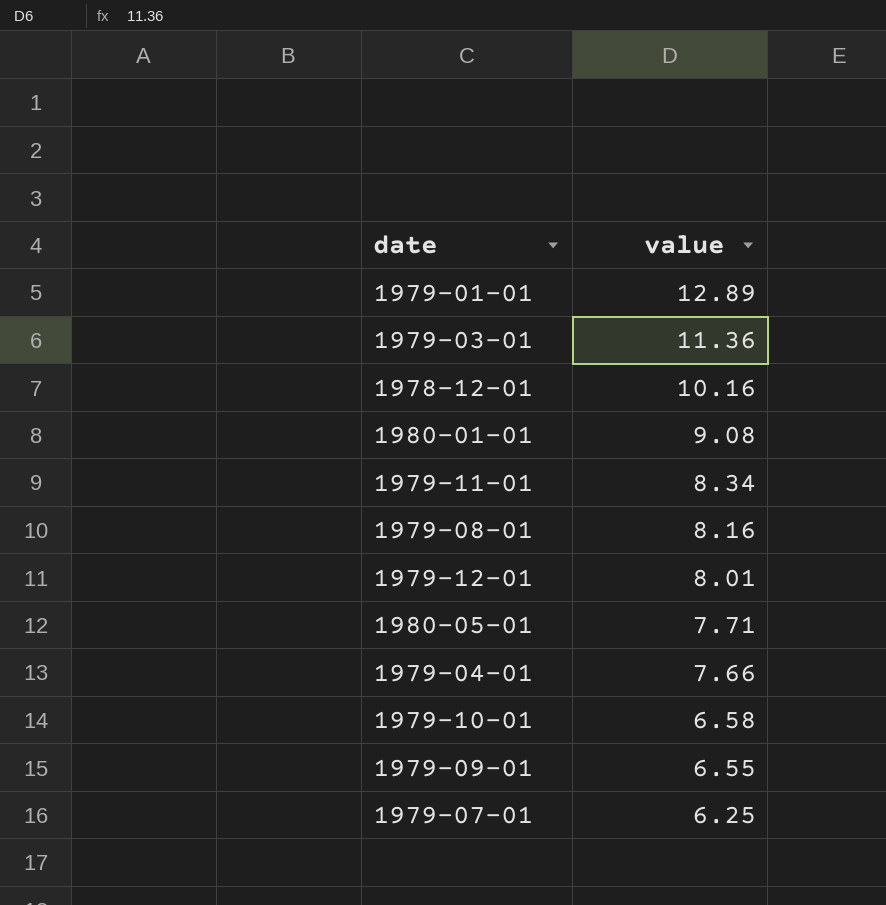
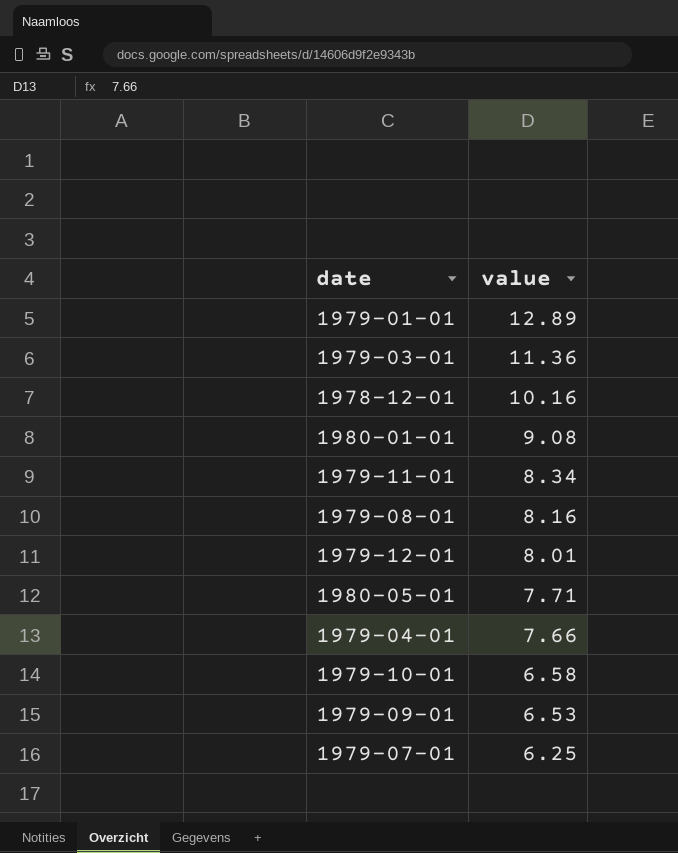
1979-09-01 | value: 6.55 -> 6.53

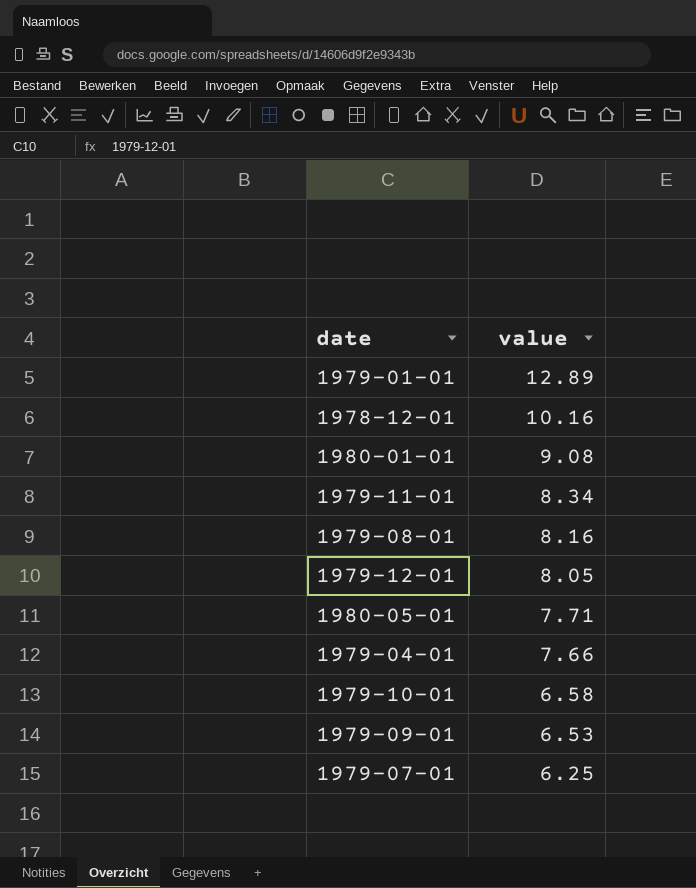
row 1979-03-01: 11.36 -> none
1979-12-01 | value: 8.01 -> 8.05

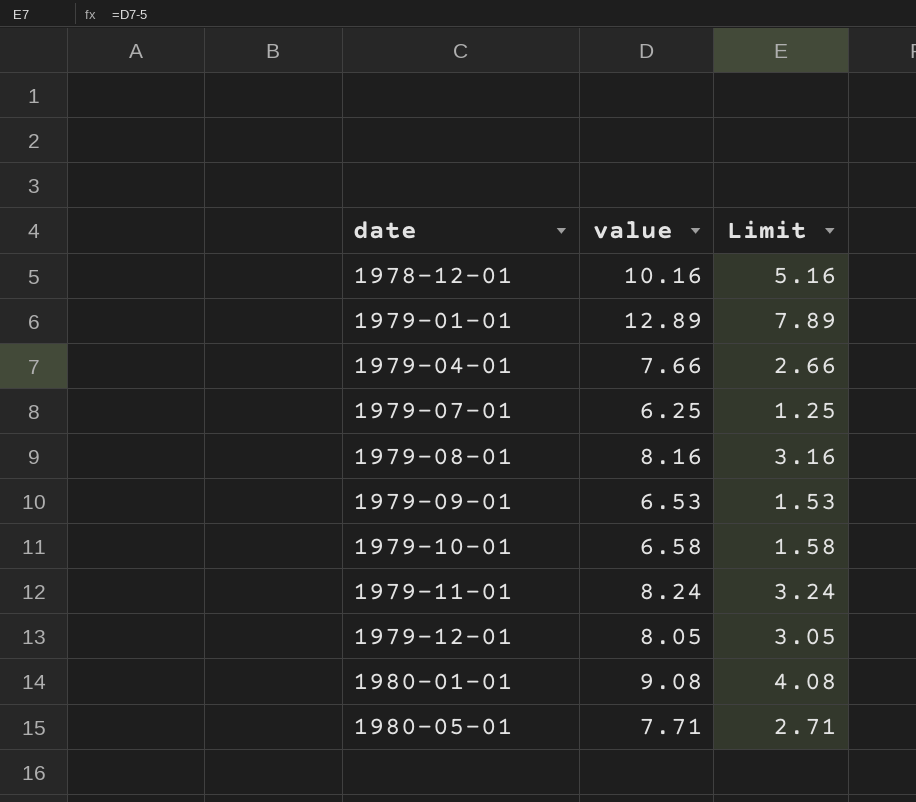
row order: value descending -> date ascending
column Limit | formula: none -> [value] - 5
1979-11-01 | value: 8.34 -> 8.24

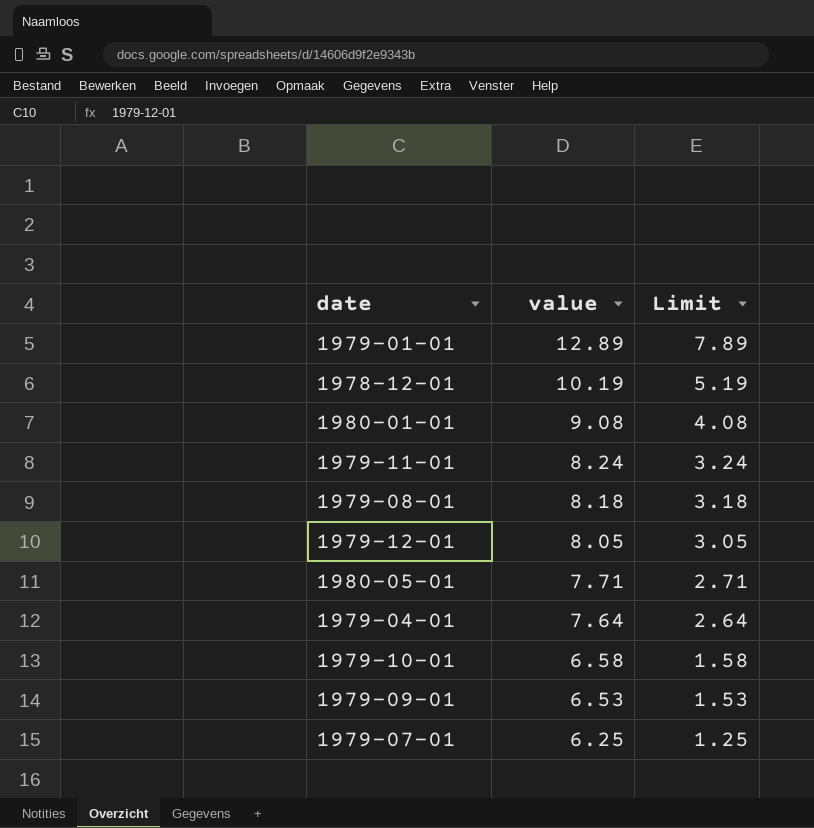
row order: date ascending -> value descending
1978-12-01 | value: 10.16 -> 10.19
1978-12-01 | Limit: 5.16 -> 5.19
1979-08-01 | value: 8.16 -> 8.18
1979-08-01 | Limit: 3.16 -> 3.18
1979-04-01 | value: 7.66 -> 7.64
1979-04-01 | Limit: 2.66 -> 2.64

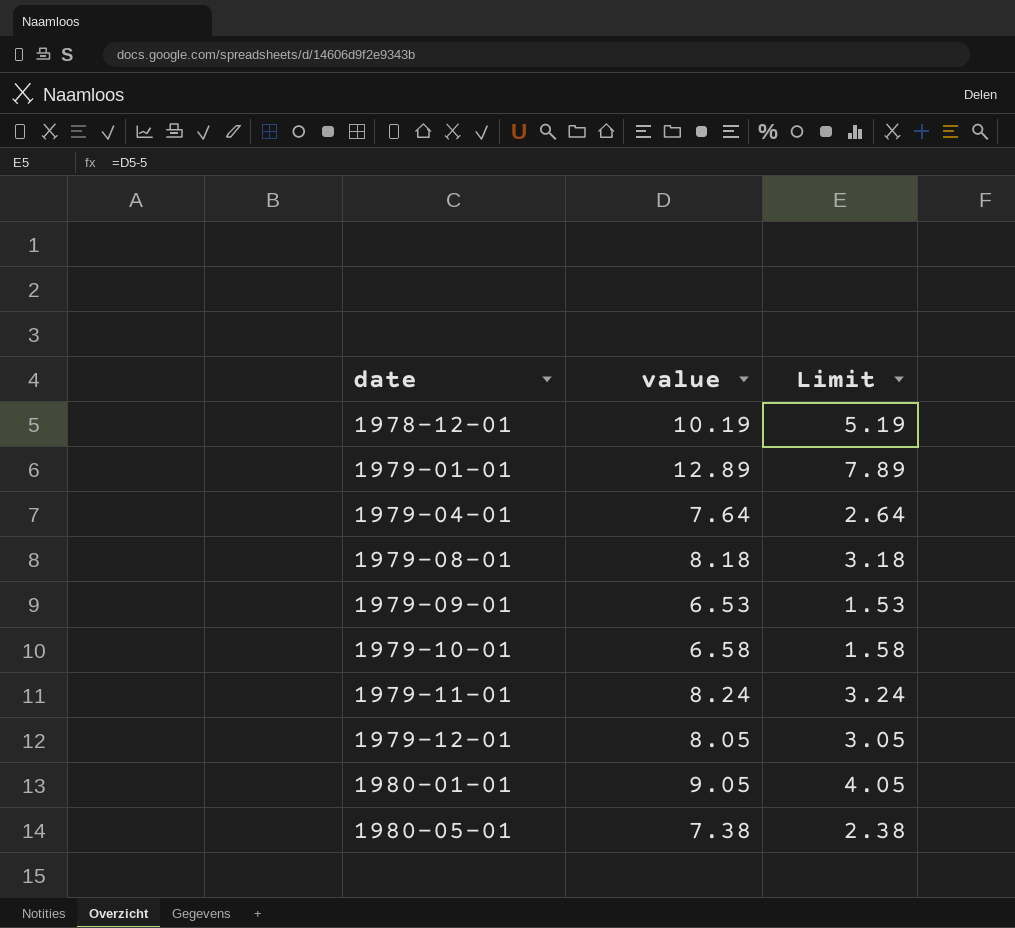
row order: value descending -> date ascending
row 1979-07-01: 6.25 | 1.25 -> none
1980-01-01 | value: 9.08 -> 9.05
1980-01-01 | Limit: 4.08 -> 4.05
1980-05-01 | value: 7.71 -> 7.38
1980-05-01 | Limit: 2.71 -> 2.38

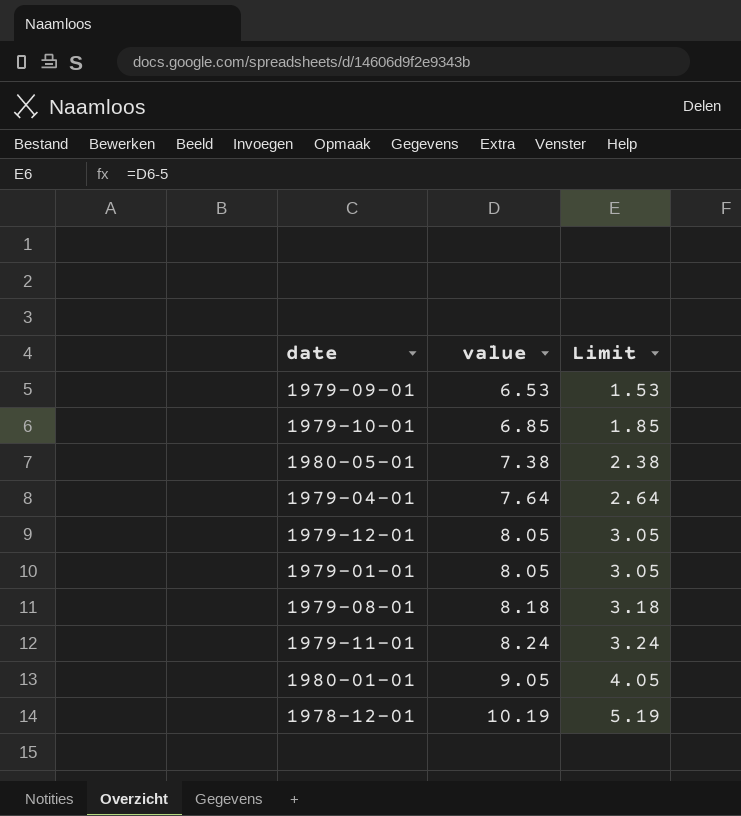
row order: date ascending -> value ascending
1979-10-01 | value: 6.58 -> 6.85
1979-10-01 | Limit: 1.58 -> 1.85
1979-01-01 | value: 12.89 -> 8.05
1979-01-01 | Limit: 7.89 -> 3.05

